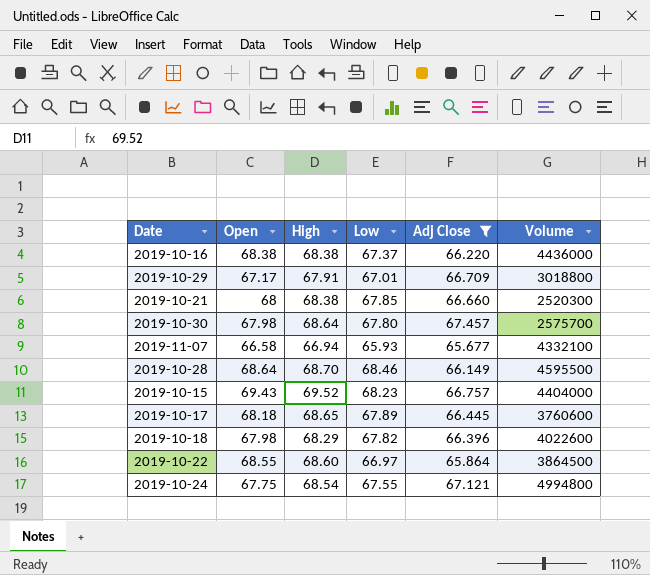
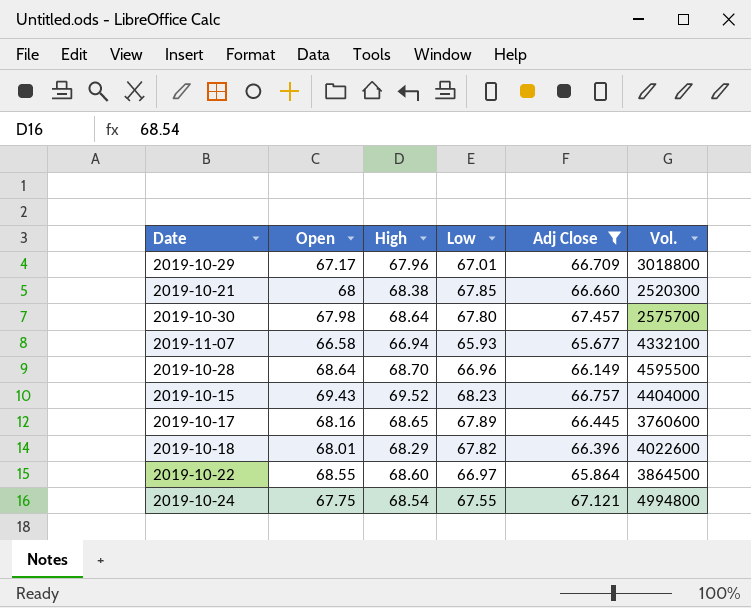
column name: Volume -> Vol.
row 2019-10-16: 68.38 | 68.38 | 67.37 | 66.220 | 4436000 -> none
2019-10-29 | High: 67.91 -> 67.96
2019-10-28 | Low: 68.46 -> 66.96
2019-10-17 | Open: 68.18 -> 68.16
2019-10-18 | Open: 67.98 -> 68.01

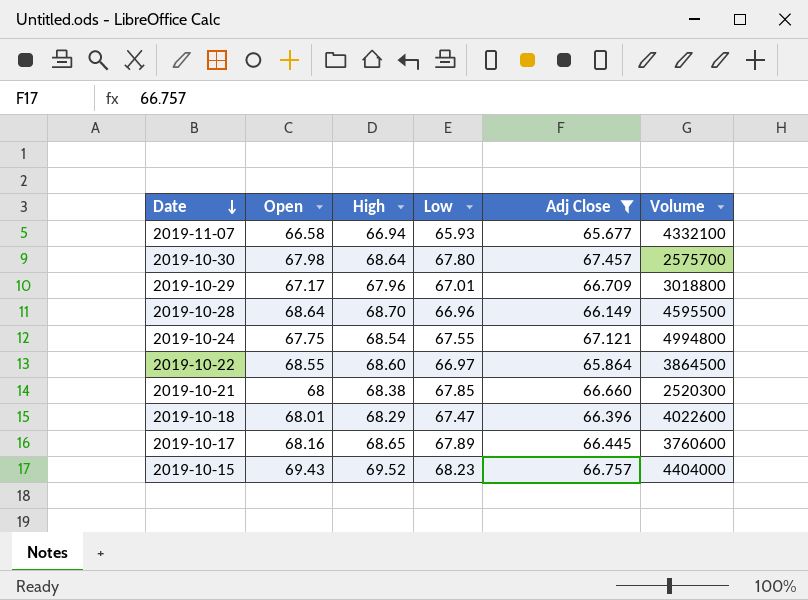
row order: none -> Date descending
column name: Vol. -> Volume
2019-10-18 | Low: 67.82 -> 67.47

